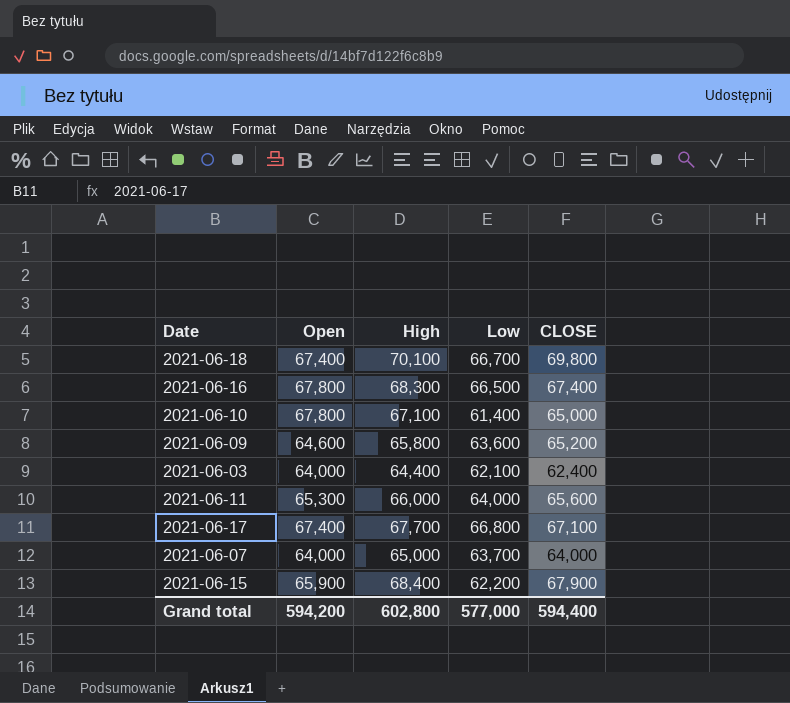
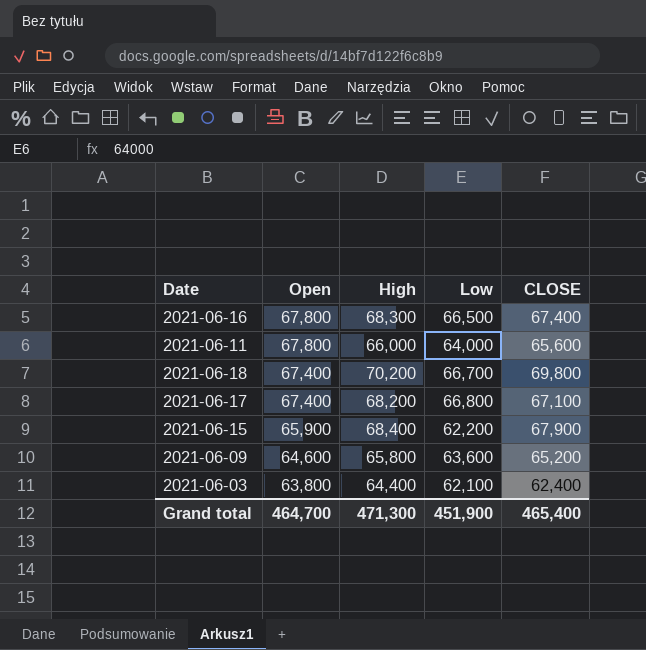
row order: none -> Open descending
row 2021-06-10: 67,800 | 67,100 | 61,400 | 65,000 -> none
row 2021-06-07: 64,000 | 65,000 | 63,700 | 64,000 -> none
2021-06-11 | Open: 65,300 -> 67,800
2021-06-18 | High: 70,100 -> 70,200
2021-06-17 | High: 67,700 -> 68,200
2021-06-03 | Open: 64,000 -> 63,800
Grand total | Open: 594,200 -> 464,700
Grand total | High: 602,800 -> 471,300
Grand total | Low: 577,000 -> 451,900
Grand total | CLOSE: 594,400 -> 465,400

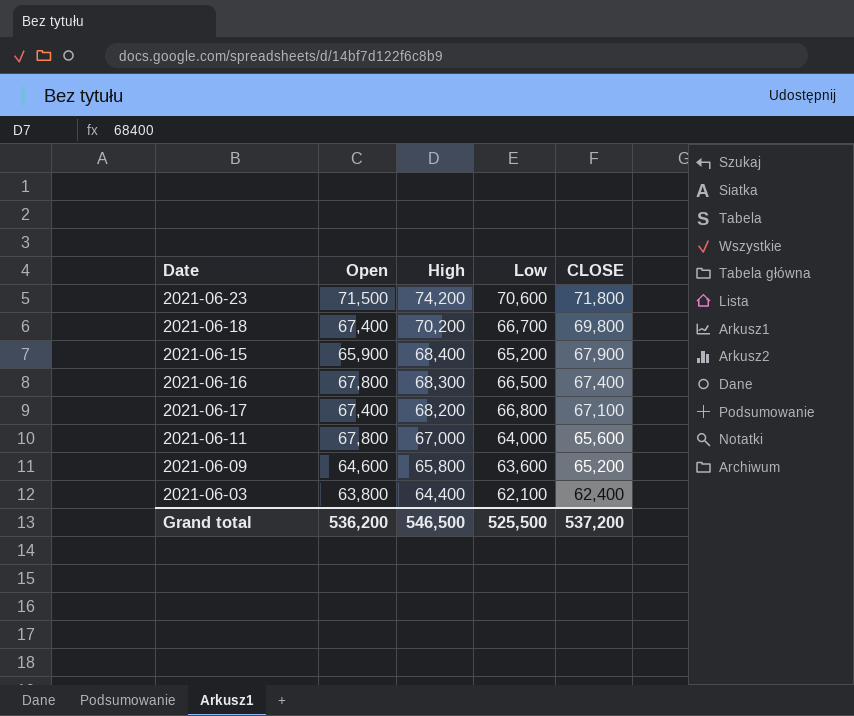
row order: Open descending -> High descending
row 2021-06-23: none -> 71,500 | 74,200 | 70,600 | 71,800
2021-06-15 | Low: 62,200 -> 65,200
2021-06-11 | High: 66,000 -> 67,000
Grand total | Open: 464,700 -> 536,200
Grand total | High: 471,300 -> 546,500
Grand total | Low: 451,900 -> 525,500
Grand total | CLOSE: 465,400 -> 537,200

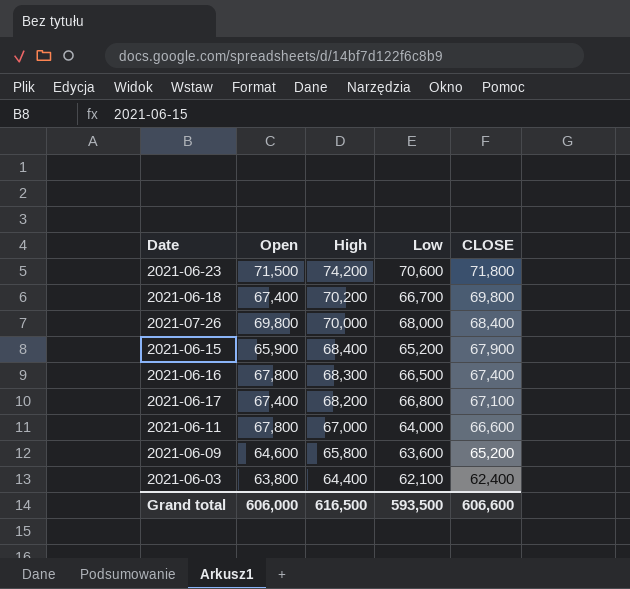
row 2021-07-26: none -> 69,800 | 70,000 | 68,000 | 68,400
2021-06-11 | CLOSE: 65,600 -> 66,600
Grand total | Open: 536,200 -> 606,000
Grand total | High: 546,500 -> 616,500
Grand total | Low: 525,500 -> 593,500
Grand total | CLOSE: 537,200 -> 606,600

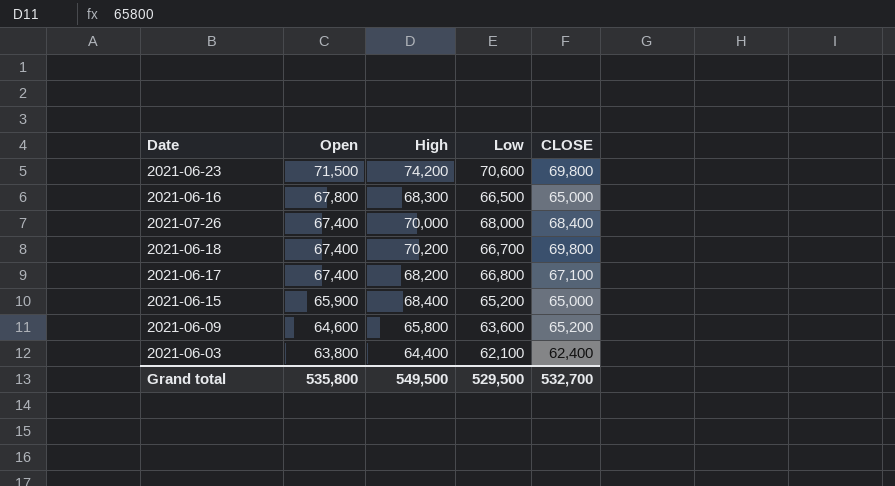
row order: High descending -> Open descending
row 2021-06-11: 67,800 | 67,000 | 64,000 | 66,600 -> none
2021-06-23 | CLOSE: 71,800 -> 69,800
2021-06-16 | CLOSE: 67,400 -> 65,000
2021-07-26 | Open: 69,800 -> 67,400
2021-06-15 | CLOSE: 67,900 -> 65,000
Grand total | Open: 606,000 -> 535,800
Grand total | High: 616,500 -> 549,500
Grand total | Low: 593,500 -> 529,500
Grand total | CLOSE: 606,600 -> 532,700

